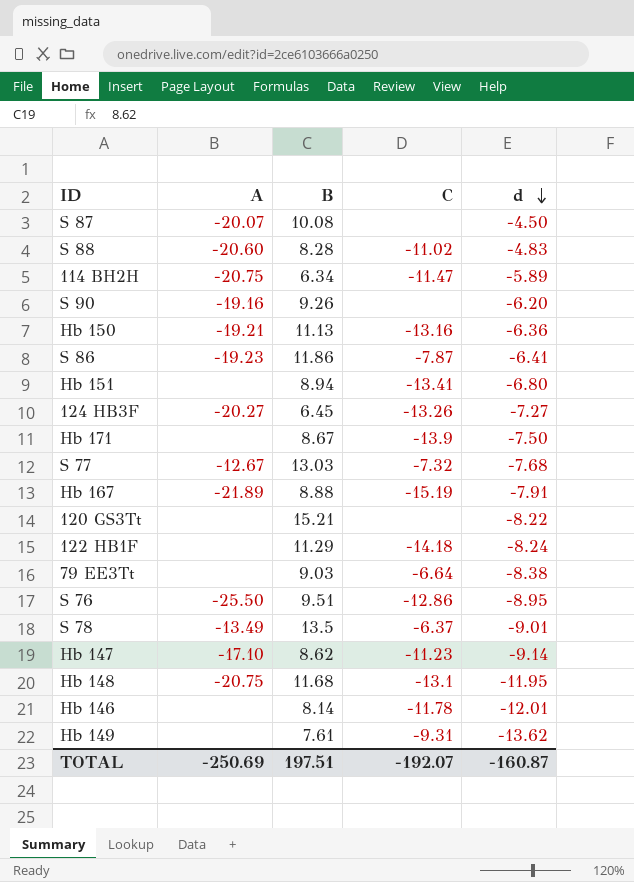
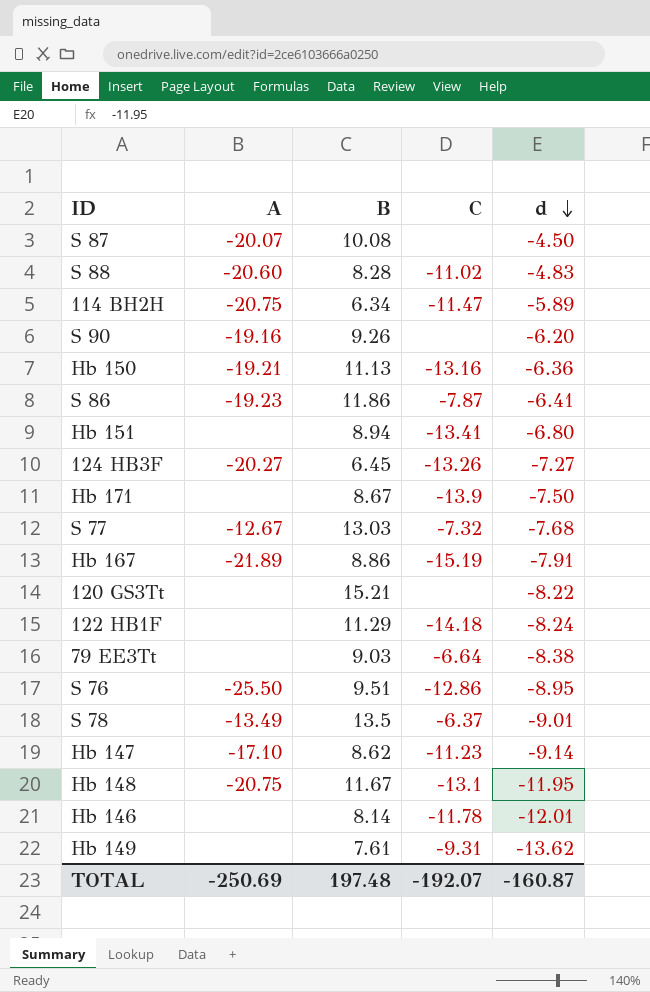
Hb 167 | B: 8.88 -> 8.86
Hb 148 | B: 11.68 -> 11.67
TOTAL | B: 197.51 -> 197.48

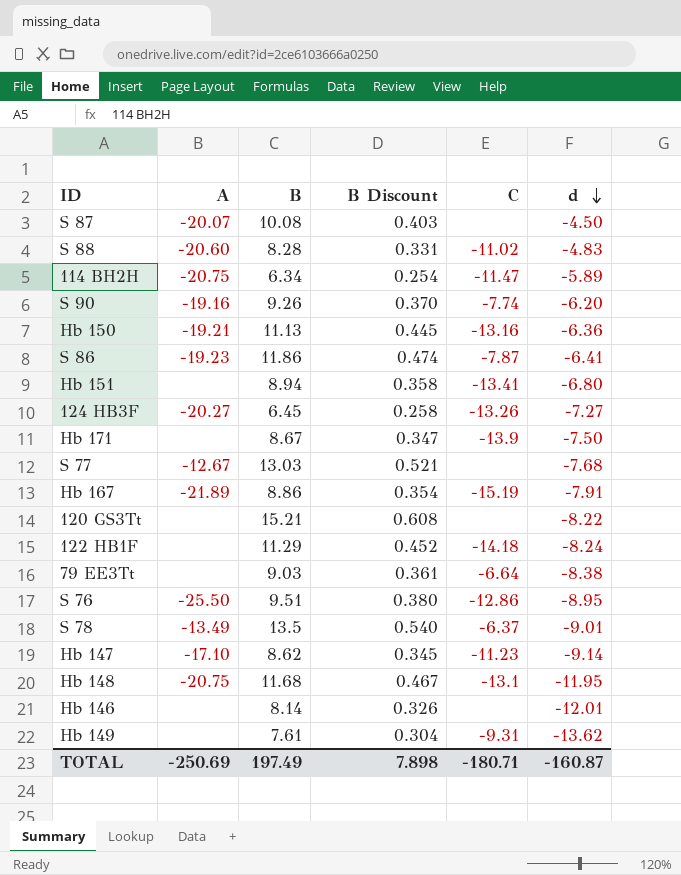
column B Discount | formula: none -> [B] * 0.04
S 90 | C: none -> -7.74
S 77 | C: -7.32 -> none
Hb 148 | B: 11.67 -> 11.68
Hb 146 | C: -11.78 -> none
TOTAL | B: 197.48 -> 197.49
TOTAL | C: -192.07 -> -180.71

